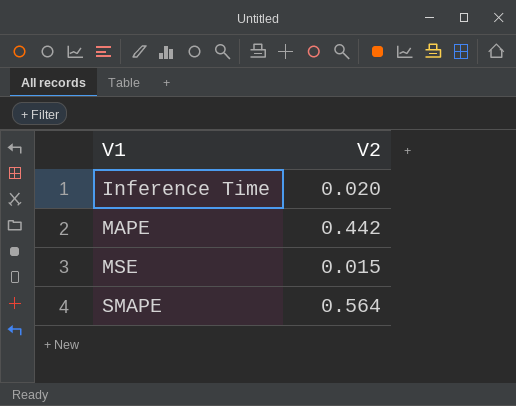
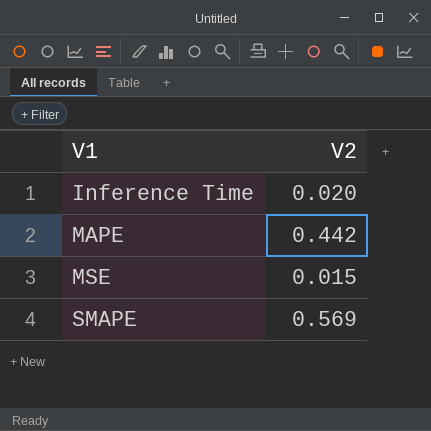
SMAPE | V2: 0.564 -> 0.569

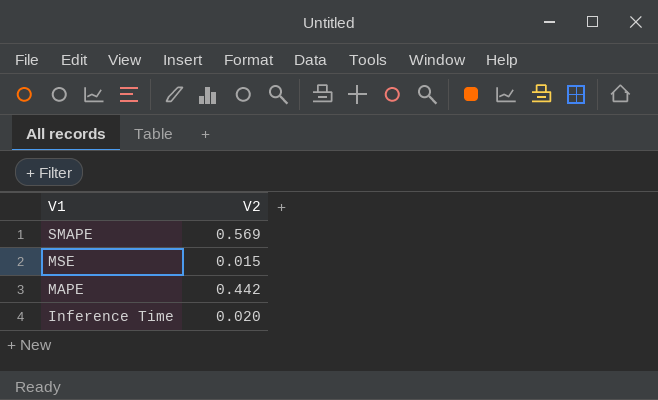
row order: V1 ascending -> V1 descending

